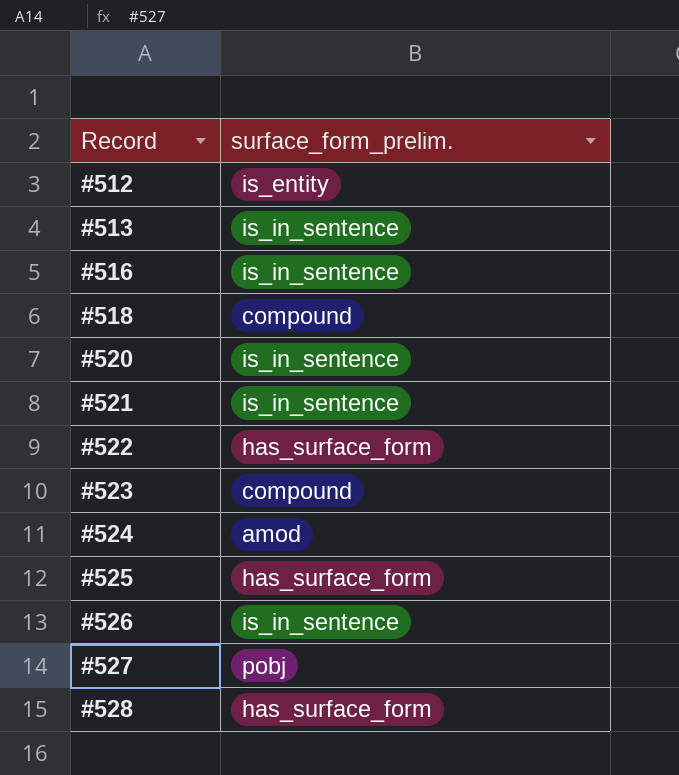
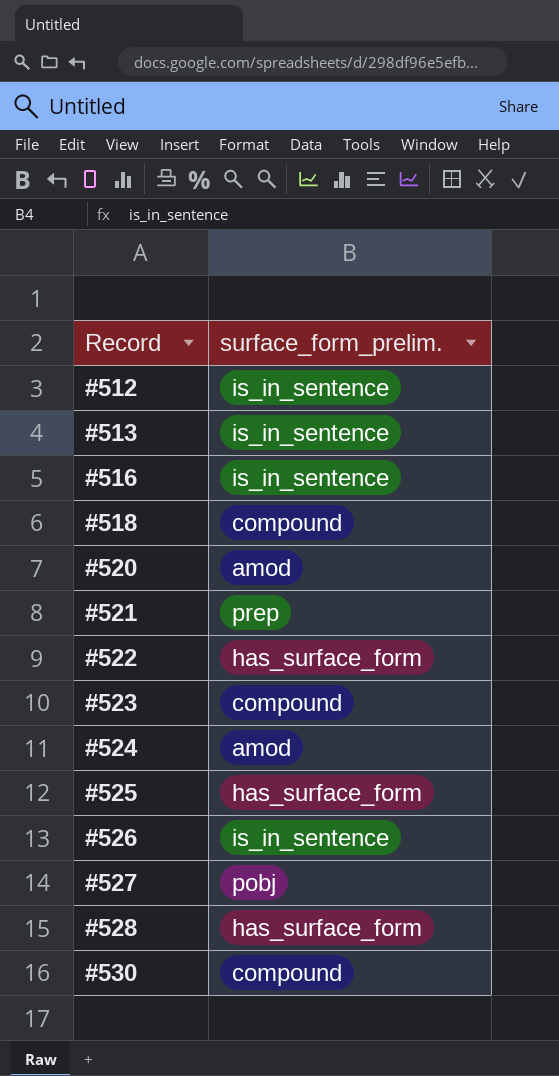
#512 | surface_form_prelim.: is_entity -> is_in_sentence
#520 | surface_form_prelim.: is_in_sentence -> amod
#521 | surface_form_prelim.: is_in_sentence -> prep
row #530: none -> compound

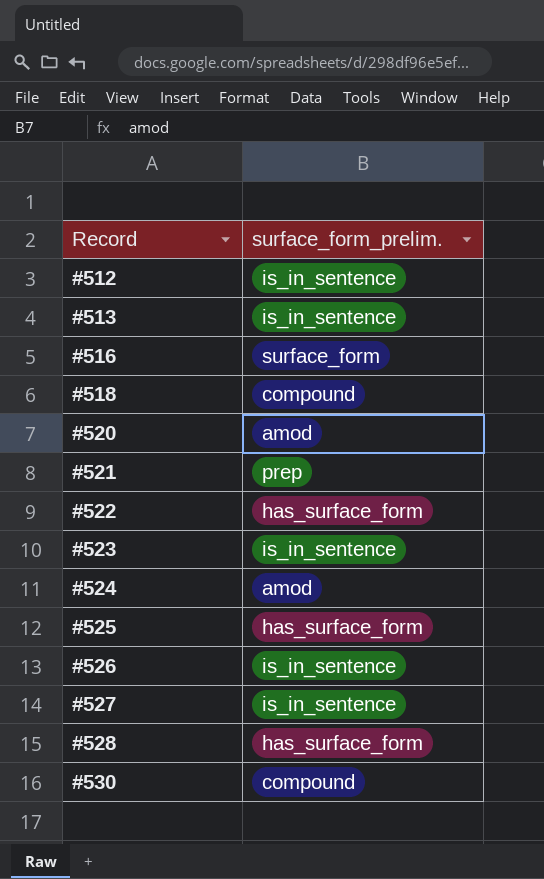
#516 | surface_form_prelim.: is_in_sentence -> surface_form
#523 | surface_form_prelim.: compound -> is_in_sentence
#527 | surface_form_prelim.: pobj -> is_in_sentence

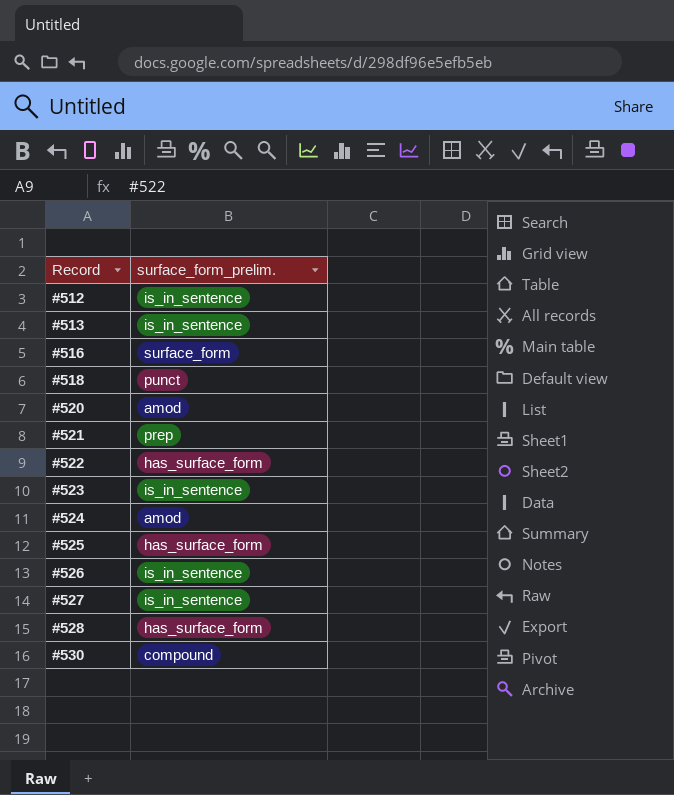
#518 | surface_form_prelim.: compound -> punct

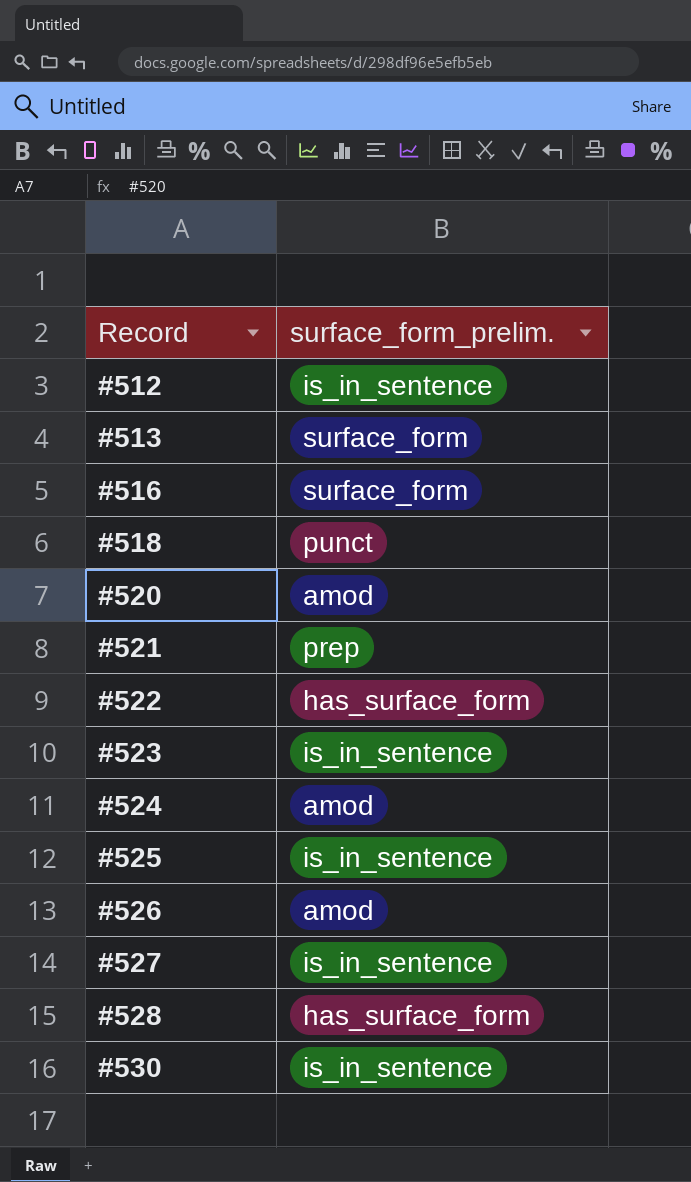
#513 | surface_form_prelim.: is_in_sentence -> surface_form
#525 | surface_form_prelim.: has_surface_form -> is_in_sentence
#526 | surface_form_prelim.: is_in_sentence -> amod
#530 | surface_form_prelim.: compound -> is_in_sentence

